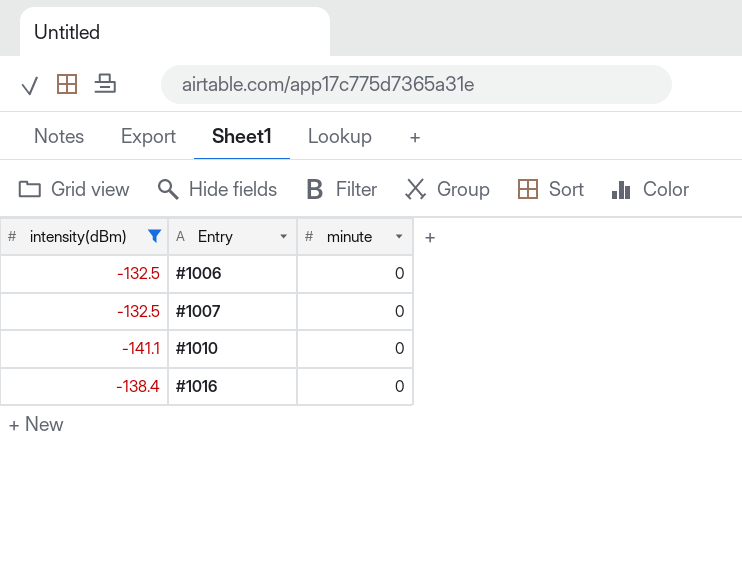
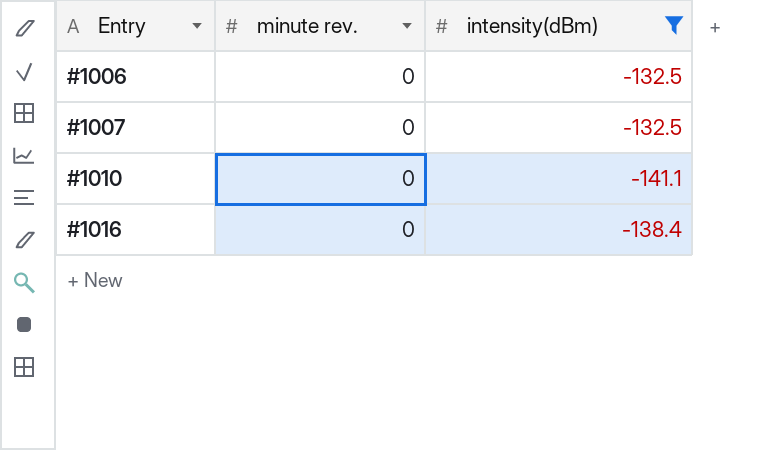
column name: minute -> minute rev.
column intensity(dBm) | position: 1 -> 3

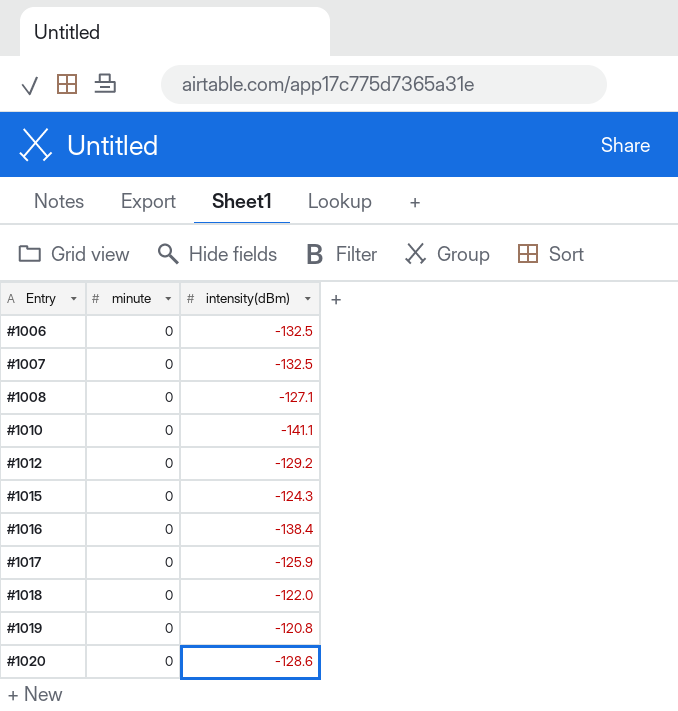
filter: intensity(dBm) <= -132.5 -> none
column name: minute rev. -> minute

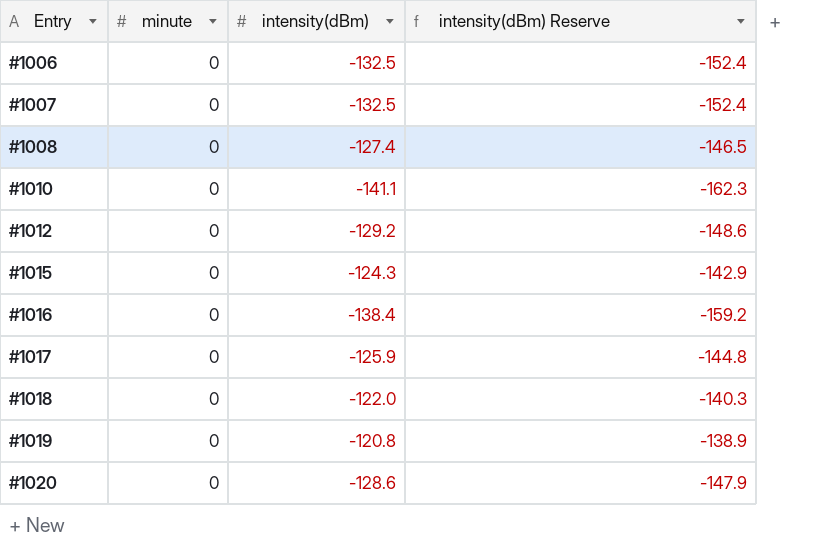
column intensity(dBm) Reserve | formula: none -> [intensity(dBm)] * 1.15
#1008 | intensity(dBm): -127.1 -> -127.4

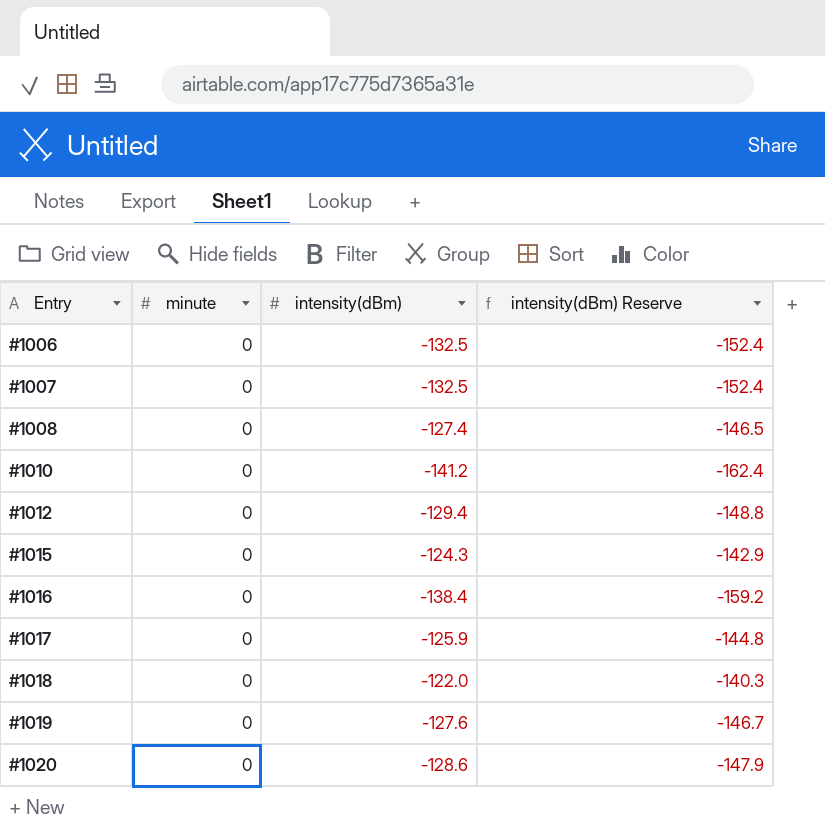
#1010 | intensity(dBm): -141.1 -> -141.2
#1010 | intensity(dBm) Reserve: -162.3 -> -162.4
#1012 | intensity(dBm): -129.2 -> -129.4
#1012 | intensity(dBm) Reserve: -148.6 -> -148.8
#1019 | intensity(dBm): -120.8 -> -127.6
#1019 | intensity(dBm) Reserve: -138.9 -> -146.7

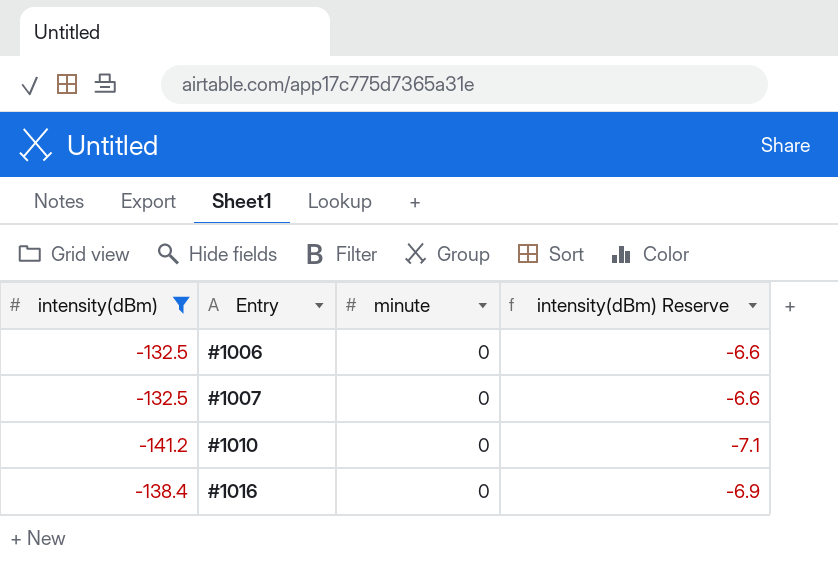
filter: none -> intensity(dBm) <= -132.5
column intensity(dBm) | position: 3 -> 1
column intensity(dBm) Reserve | formula: [intensity(dBm)] * 1.15 -> [intensity(dBm)] * 0.05

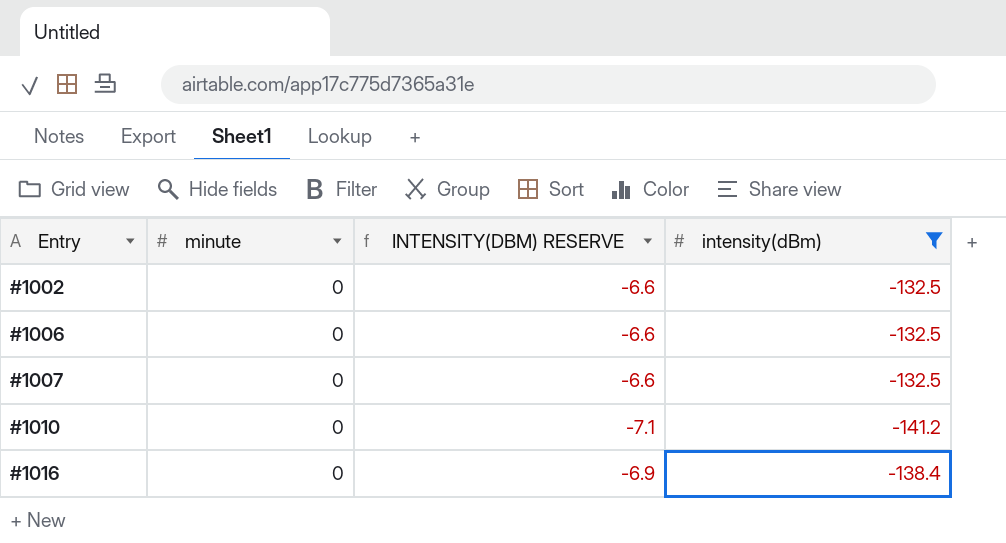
column name: intensity(dBm) Reserve -> INTENSITY(DBM) RESERVE
column intensity(dBm) | position: 1 -> 4
row #1002: none -> 0 | -6.6 | -132.5

